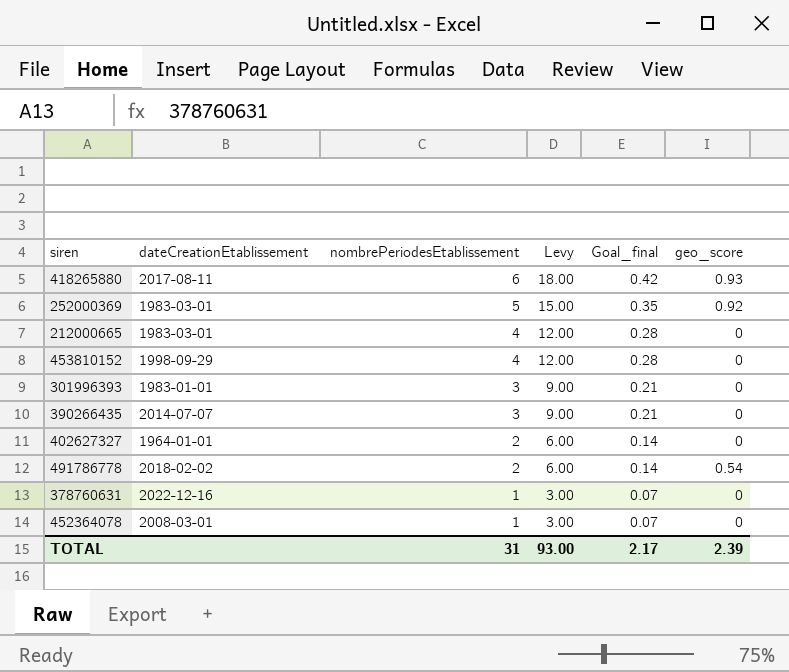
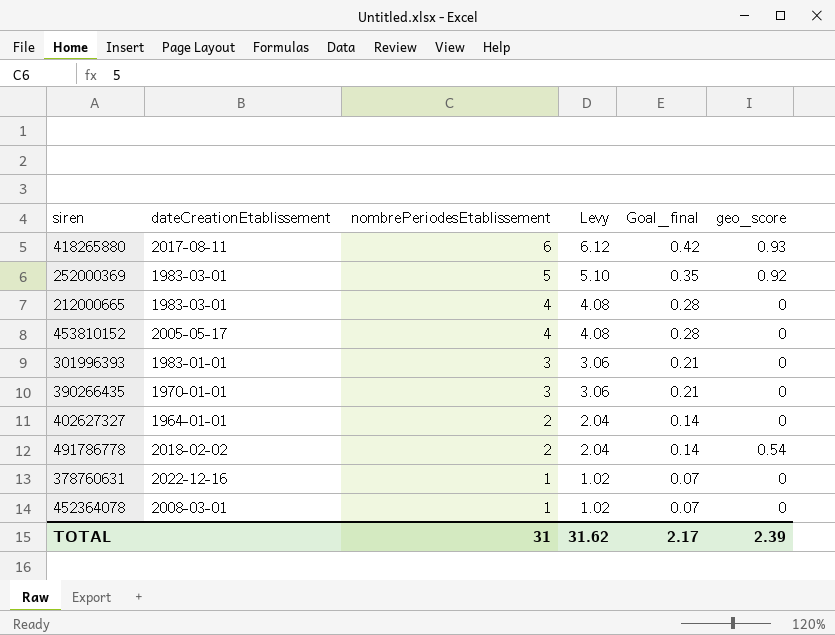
column Levy | formula: [nombrePeriodesEtablissement] * 3 -> [nombrePeriodesEtablissement] * 1.02
453810152 | dateCreationEtablissement: 1998-09-29 -> 2005-05-17
390266435 | dateCreationEtablissement: 2014-07-07 -> 1970-01-01
TOTAL | Levy: 93.00 -> 31.62

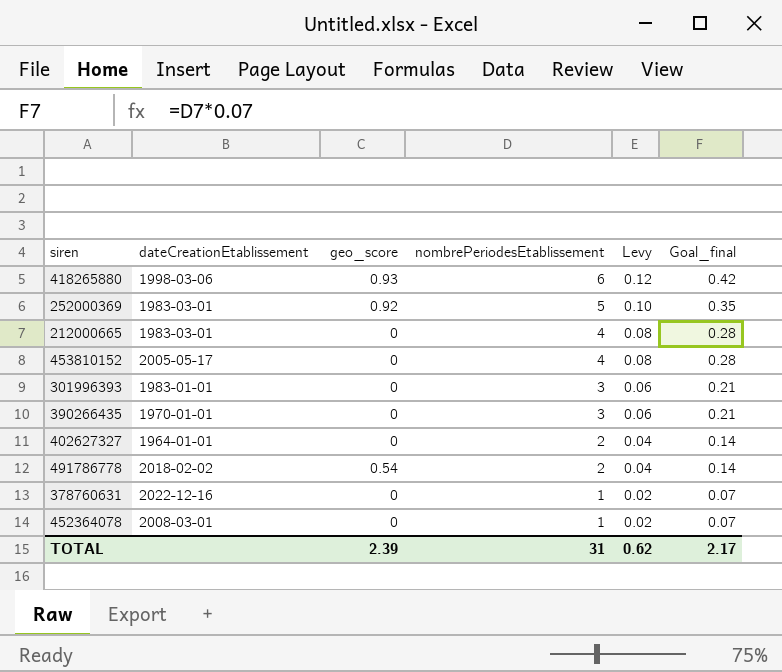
column geo_score | position: 6 -> 3
column Levy | formula: [nombrePeriodesEtablissement] * 1.02 -> [nombrePeriodesEtablissement] * 0.02
418265880 | dateCreationEtablissement: 2017-08-11 -> 1998-03-06
TOTAL | Levy: 31.62 -> 0.62

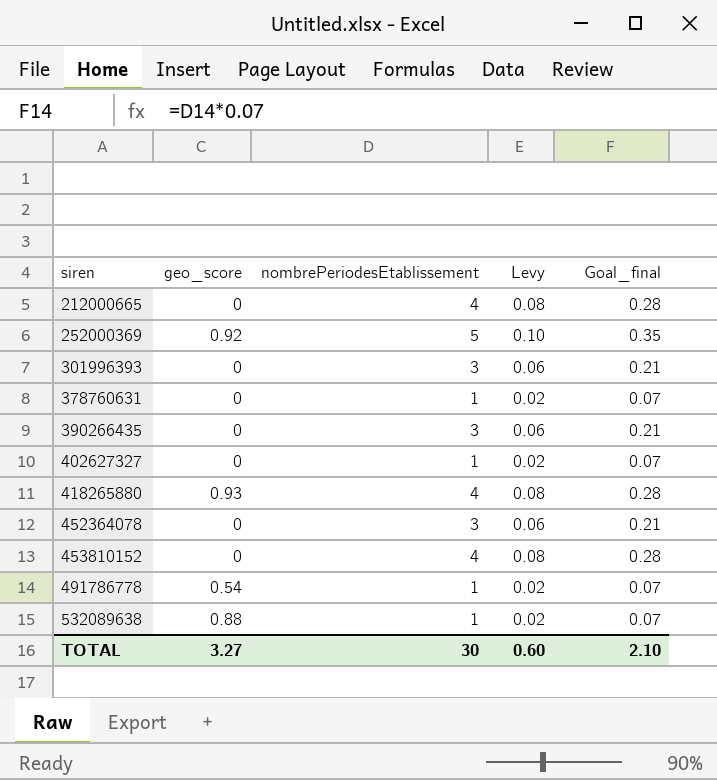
row order: nombrePeriodesEtablissement descending -> siren ascending
column dateCreationEtablissement | position: 2 -> none
402627327 | nombrePeriodesEtablissement: 2 -> 1
402627327 | Levy: 0.04 -> 0.02
402627327 | Goal_final: 0.14 -> 0.07
418265880 | nombrePeriodesEtablissement: 6 -> 4
418265880 | Levy: 0.12 -> 0.08
418265880 | Goal_final: 0.42 -> 0.28
452364078 | nombrePeriodesEtablissement: 1 -> 3
452364078 | Levy: 0.02 -> 0.06
452364078 | Goal_final: 0.07 -> 0.21
491786778 | nombrePeriodesEtablissement: 2 -> 1
491786778 | Levy: 0.04 -> 0.02
491786778 | Goal_final: 0.14 -> 0.07
row 532089638: none -> 0.88 | 1 | 0.02 | 0.07
TOTAL | geo_score: 2.39 -> 3.27
TOTAL | nombrePeriodesEtablissement: 31 -> 30
TOTAL | Levy: 0.62 -> 0.60
TOTAL | Goal_final: 2.17 -> 2.10

